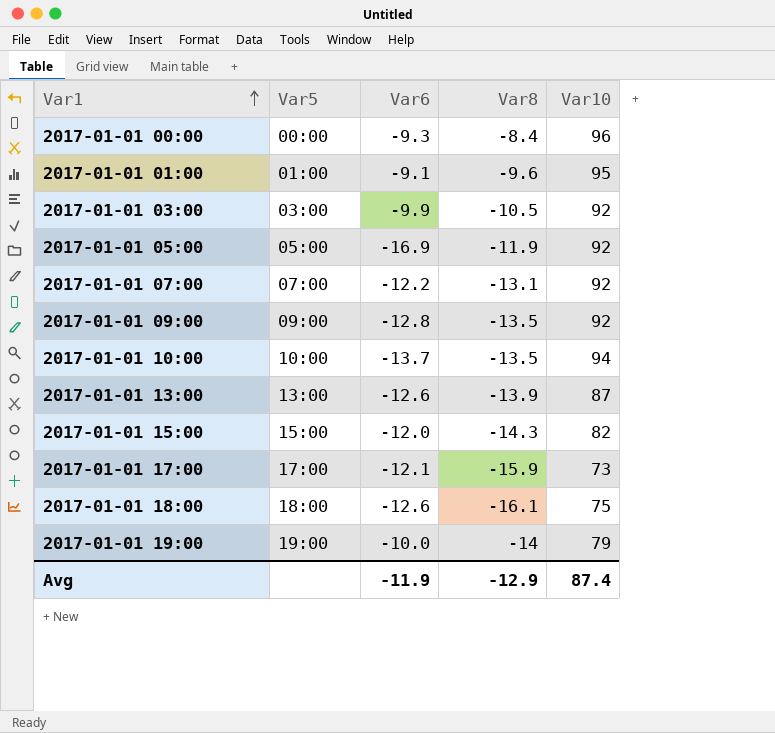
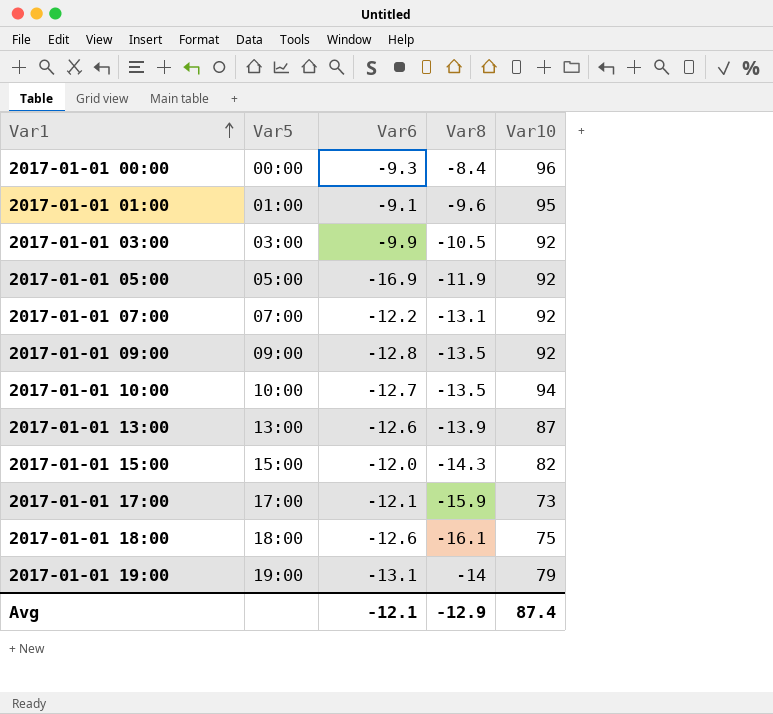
2017-01-01 10:00 | Var6: -13.7 -> -12.7
2017-01-01 19:00 | Var6: -10.0 -> -13.1
Avg | Var6: -11.9 -> -12.1

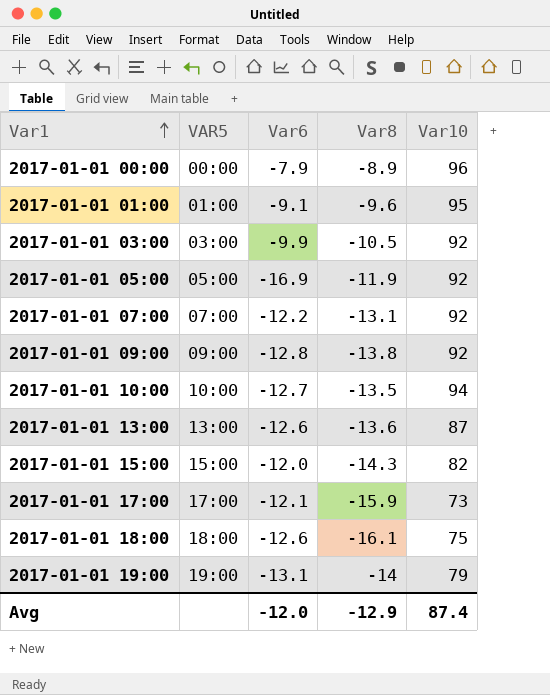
column name: Var5 -> VAR5
2017-01-01 00:00 | Var6: -9.3 -> -7.9
2017-01-01 00:00 | Var8: -8.4 -> -8.9
2017-01-01 09:00 | Var8: -13.5 -> -13.8
2017-01-01 13:00 | Var8: -13.9 -> -13.6
Avg | Var6: -12.1 -> -12.0

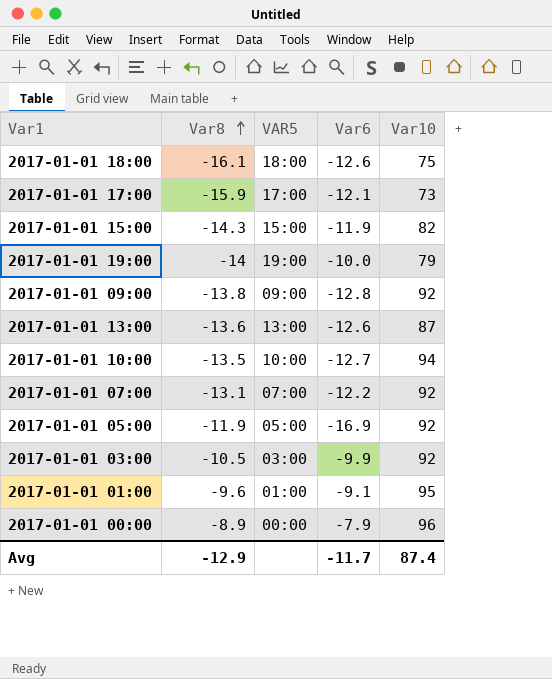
row order: Var1 ascending -> Var8 ascending
column Var8 | position: 4 -> 2
2017-01-01 15:00 | Var6: -12.0 -> -11.9
2017-01-01 19:00 | Var6: -13.1 -> -10.0
Avg | Var6: -12.0 -> -11.7

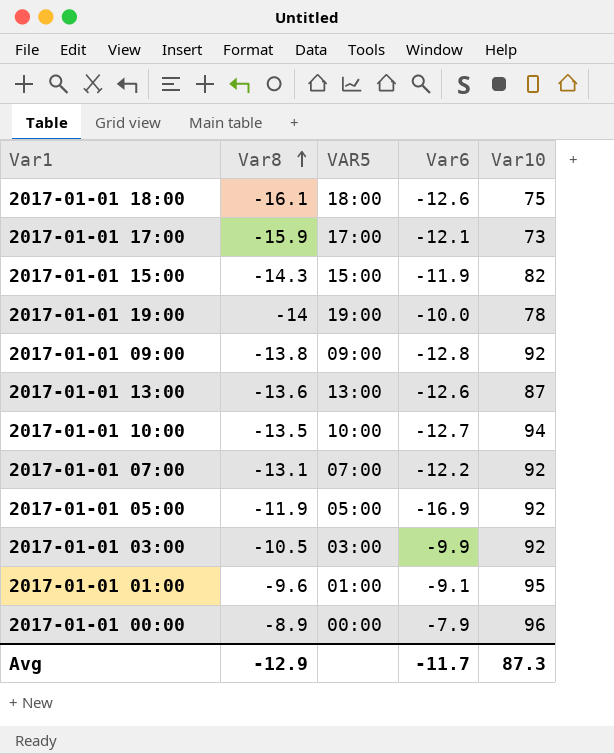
2017-01-01 19:00 | Var10: 79 -> 78
Avg | Var10: 87.4 -> 87.3

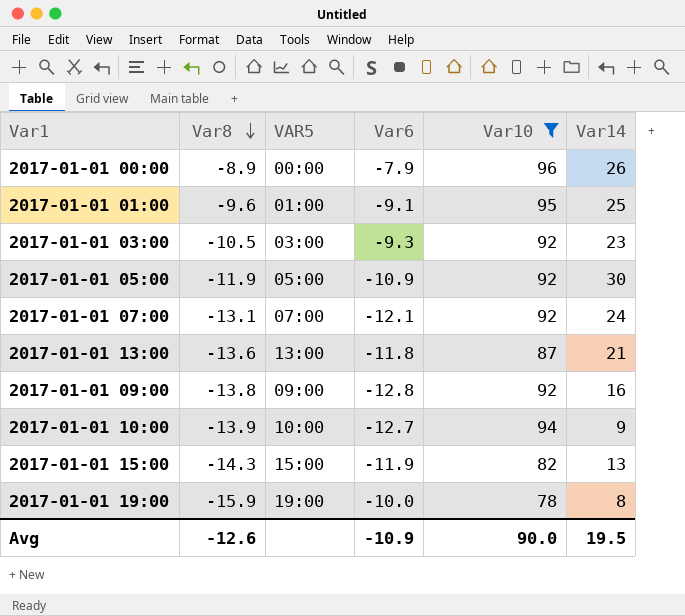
filter: none -> Var10 >= 78
row order: Var8 ascending -> Var8 descending
column Var14 | position: none -> 6
2017-01-01 03:00 | Var6: -9.9 -> -9.3
2017-01-01 05:00 | Var6: -16.9 -> -10.9
2017-01-01 07:00 | Var6: -12.2 -> -12.1
2017-01-01 13:00 | Var6: -12.6 -> -11.8
2017-01-01 10:00 | Var8: -13.5 -> -13.9
2017-01-01 19:00 | Var8: -14 -> -15.9
Avg | Var8: -12.9 -> -12.6
Avg | Var6: -11.7 -> -10.9
Avg | Var10: 87.3 -> 90.0

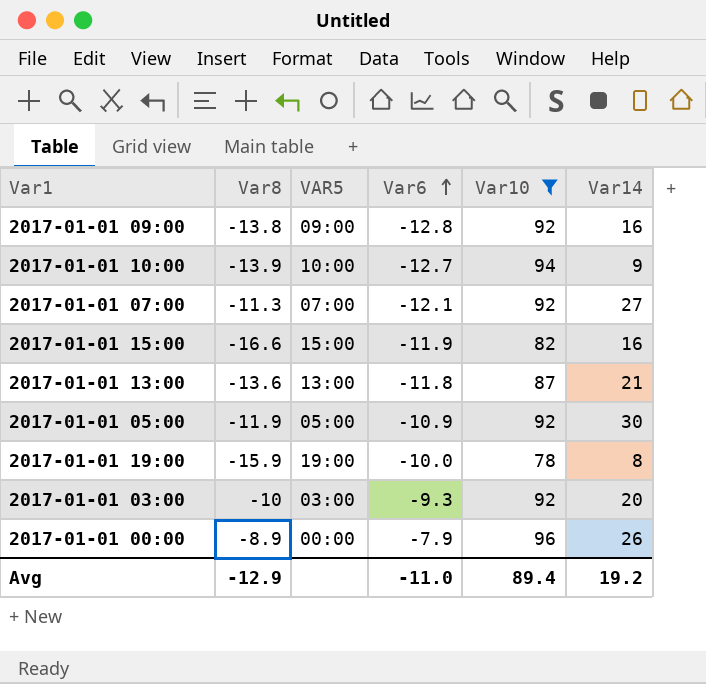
row order: Var8 descending -> Var6 ascending
row 2017-01-01 01:00: -9.6 | 01:00 | -9.1 | 95 | 25 -> none
2017-01-01 07:00 | Var8: -13.1 -> -11.3
2017-01-01 07:00 | Var14: 24 -> 27
2017-01-01 15:00 | Var8: -14.3 -> -16.6
2017-01-01 15:00 | Var14: 13 -> 16
2017-01-01 03:00 | Var8: -10.5 -> -10
2017-01-01 03:00 | Var14: 23 -> 20
Avg | Var8: -12.6 -> -12.9
Avg | Var6: -10.9 -> -11.0
Avg | Var10: 90.0 -> 89.4
Avg | Var14: 19.5 -> 19.2

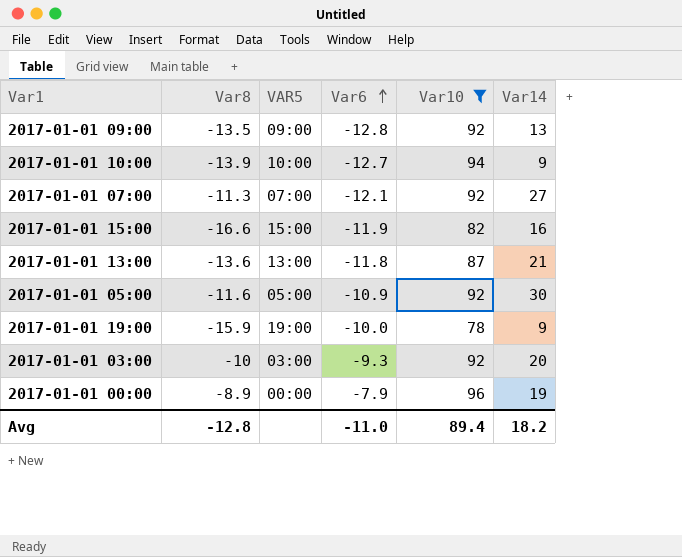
2017-01-01 09:00 | Var8: -13.8 -> -13.5
2017-01-01 09:00 | Var14: 16 -> 13
2017-01-01 05:00 | Var8: -11.9 -> -11.6
2017-01-01 19:00 | Var14: 8 -> 9
2017-01-01 00:00 | Var14: 26 -> 19
Avg | Var8: -12.9 -> -12.8
Avg | Var14: 19.2 -> 18.2

